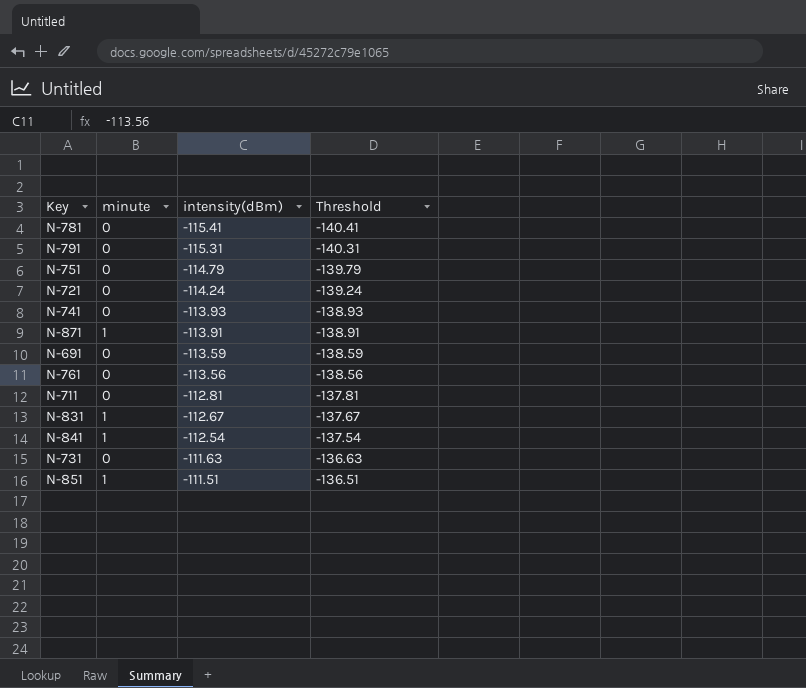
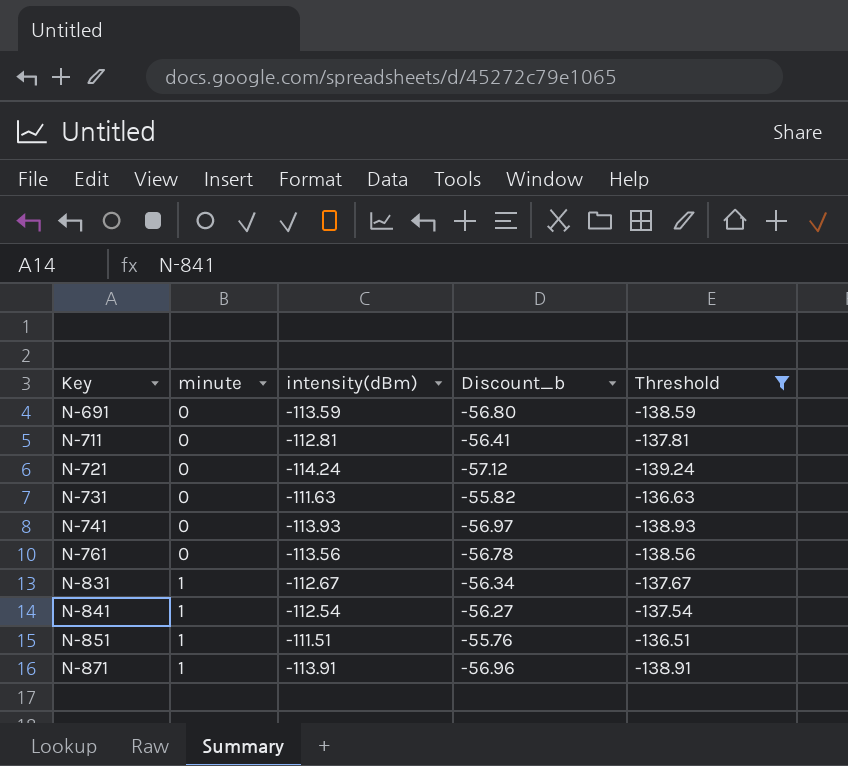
filter: none -> Threshold >= -139.24
row order: intensity(dBm) ascending -> Key ascending
column Discount_b | formula: none -> [intensity(dBm)] * 0.5

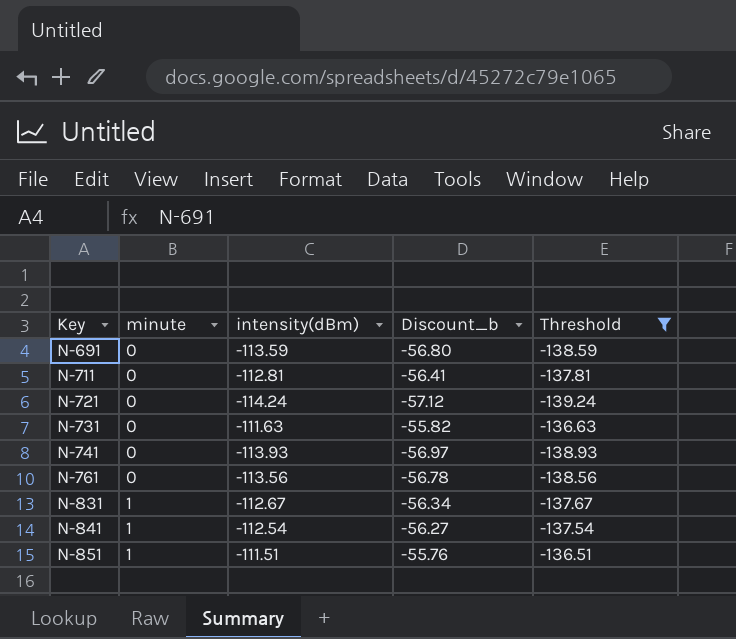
row N-871: 1 | -113.91 | -56.96 | -138.91 -> none

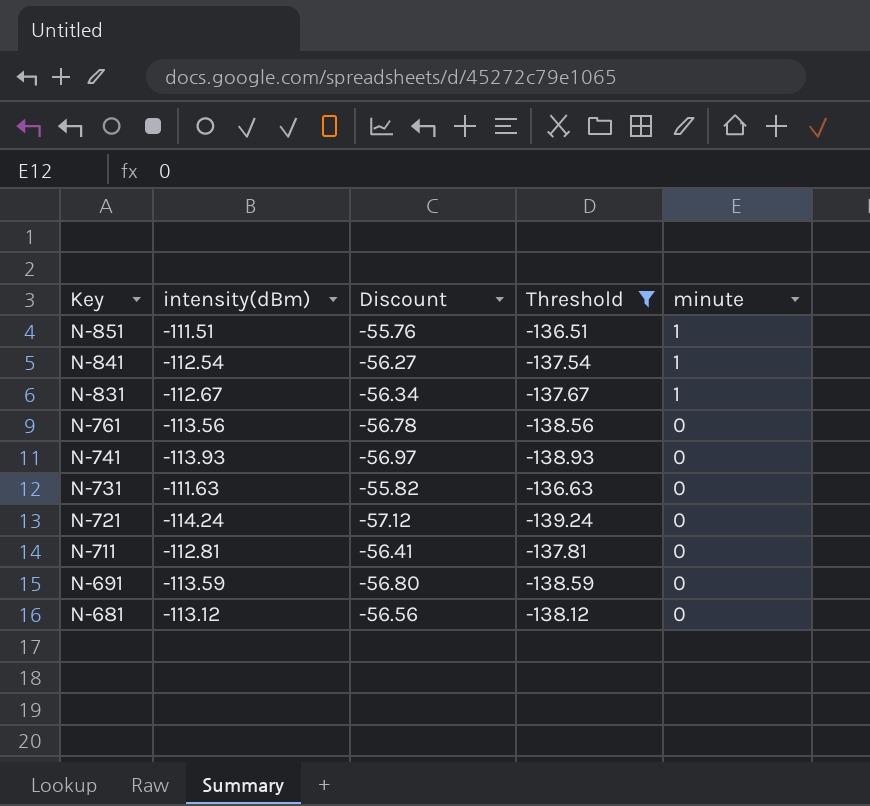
row order: Key ascending -> Key descending
column name: Discount_b -> Discount
column minute | position: 2 -> 5
row N-681: none -> -113.12 | -56.56 | -138.12 | 0

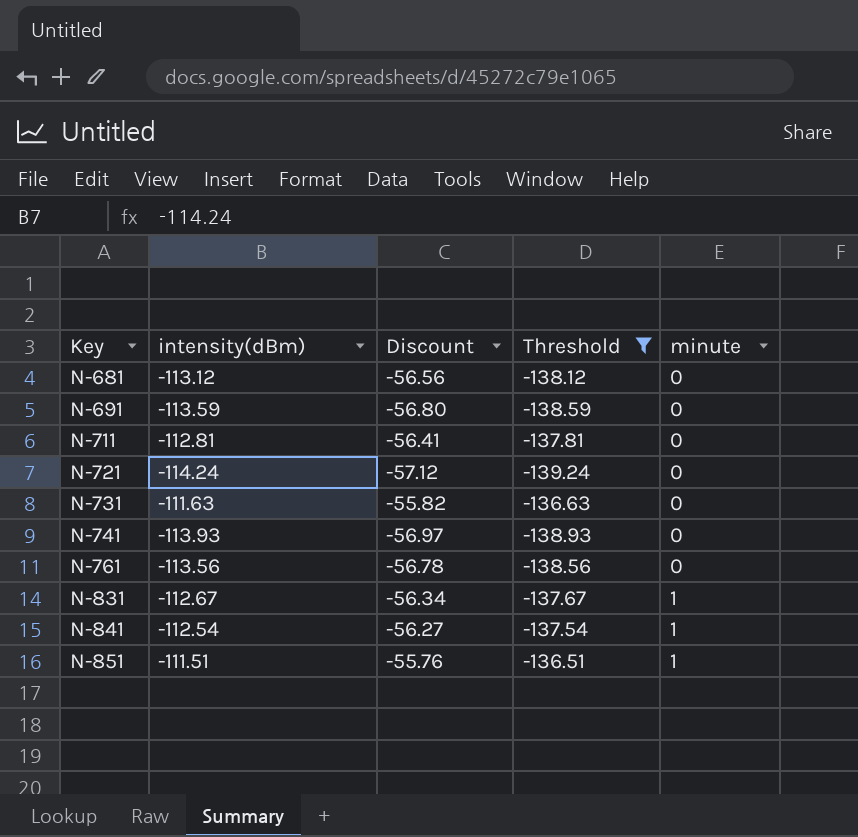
row order: Key descending -> Key ascending

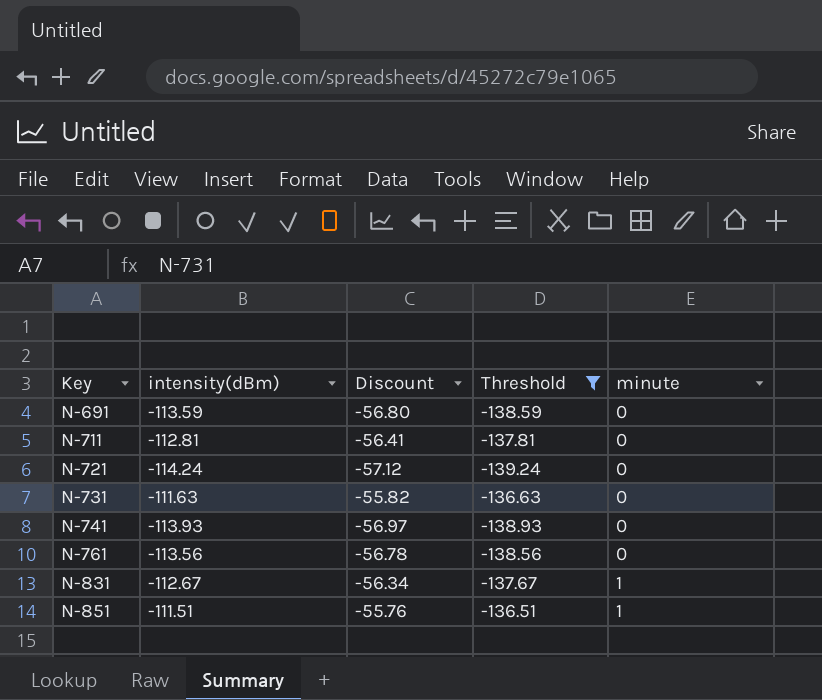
row N-681: -113.12 | -56.56 | -138.12 | 0 -> none
row N-841: -112.54 | -56.27 | -137.54 | 1 -> none

